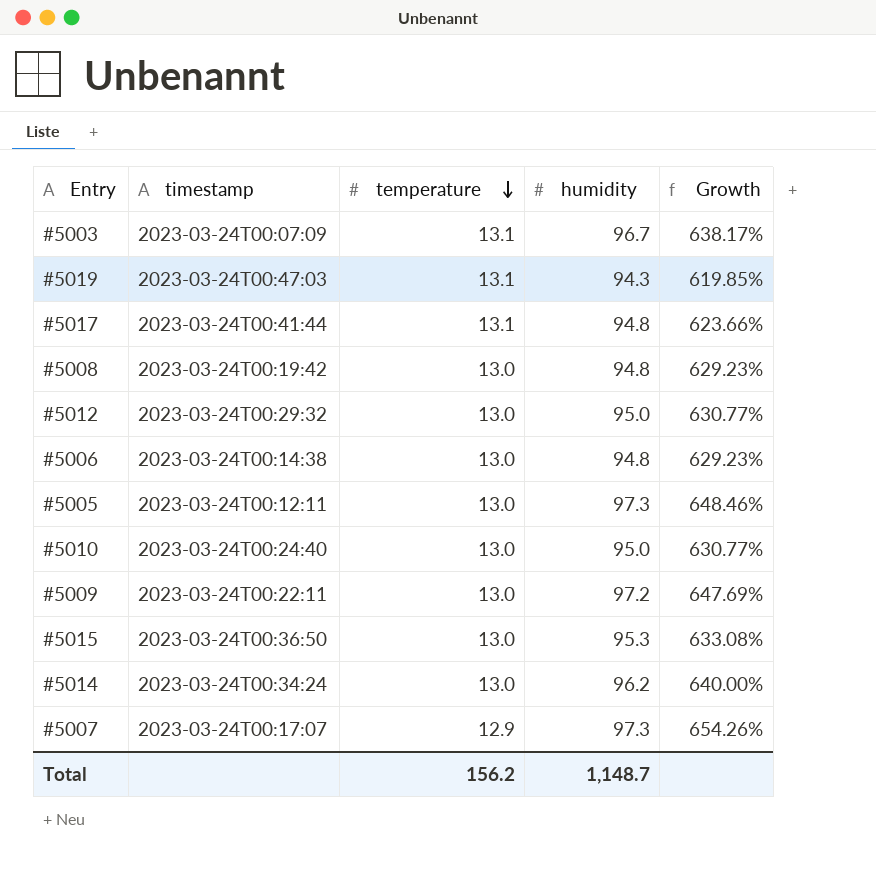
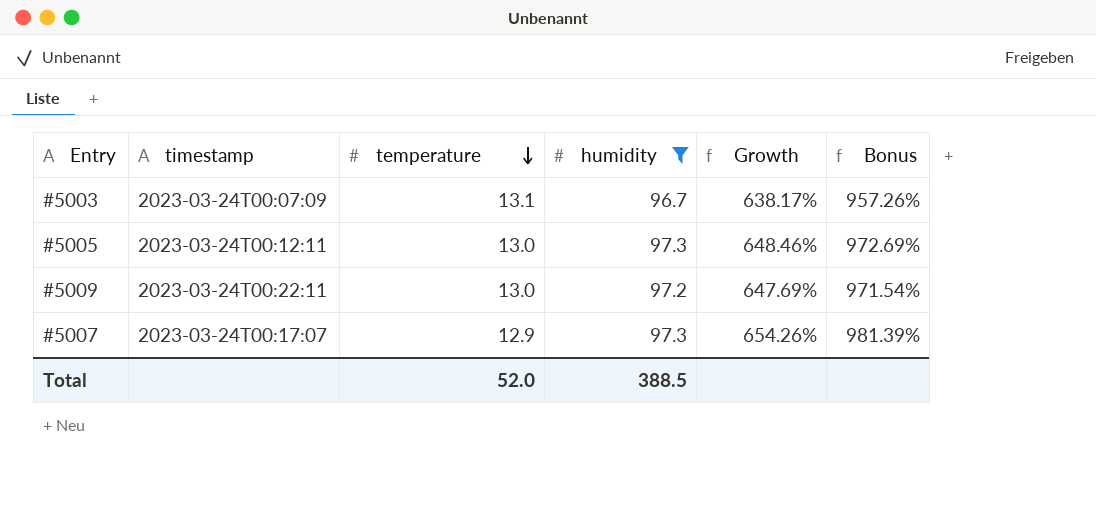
filter: none -> humidity >= 96.7
column Bonus | formula: none -> [Growth] * 1.5
Total | temperature: 156.2 -> 52.0
Total | humidity: 1,148.7 -> 388.5

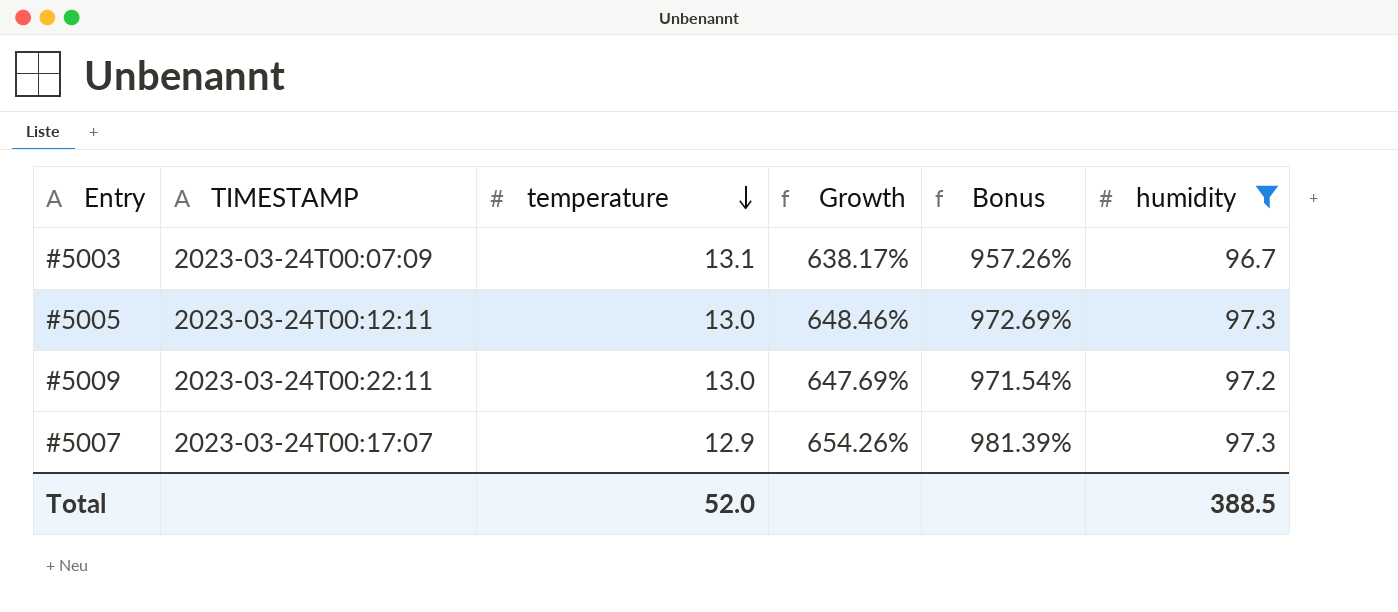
column name: timestamp -> TIMESTAMP
column humidity | position: 4 -> 6

